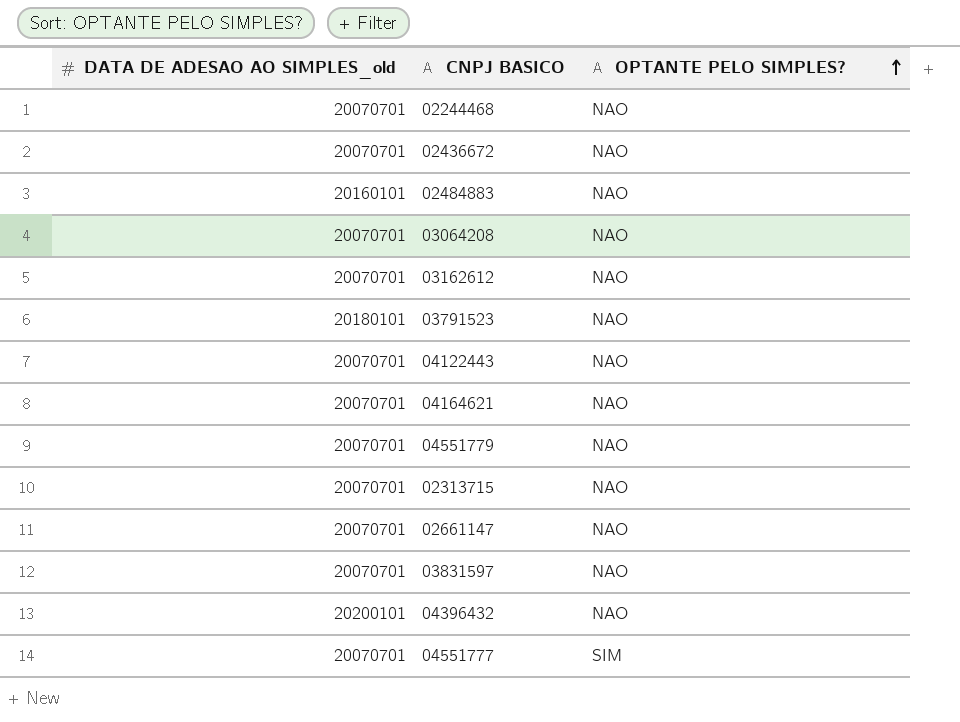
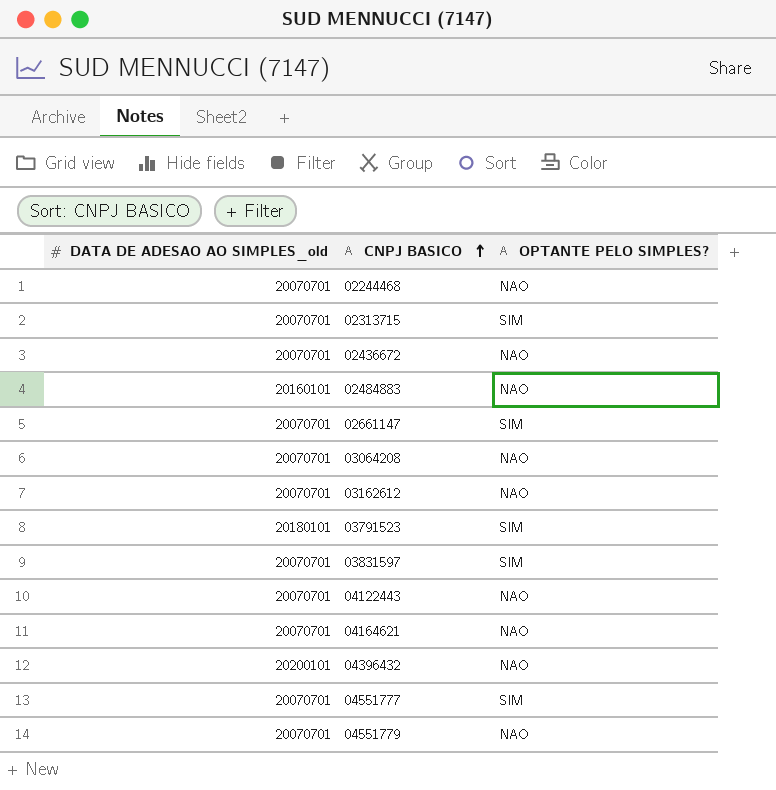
row order: OPTANTE PELO SIMPLES? ascending -> CNPJ BASICO ascending
02313715 | OPTANTE PELO SIMPLES?: NAO -> SIM
02661147 | OPTANTE PELO SIMPLES?: NAO -> SIM
03791523 | OPTANTE PELO SIMPLES?: NAO -> SIM
03831597 | OPTANTE PELO SIMPLES?: NAO -> SIM

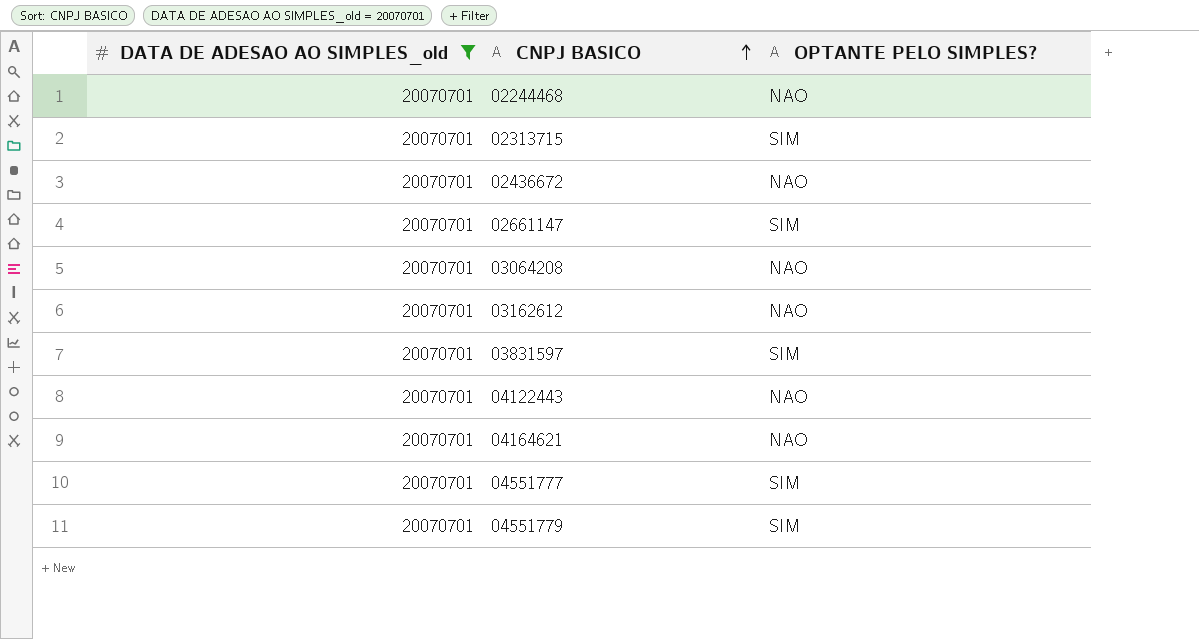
filter: none -> DATA DE ADESAO AO SIMPLES_old = 20070701
04551779 | OPTANTE PELO SIMPLES?: NAO -> SIM

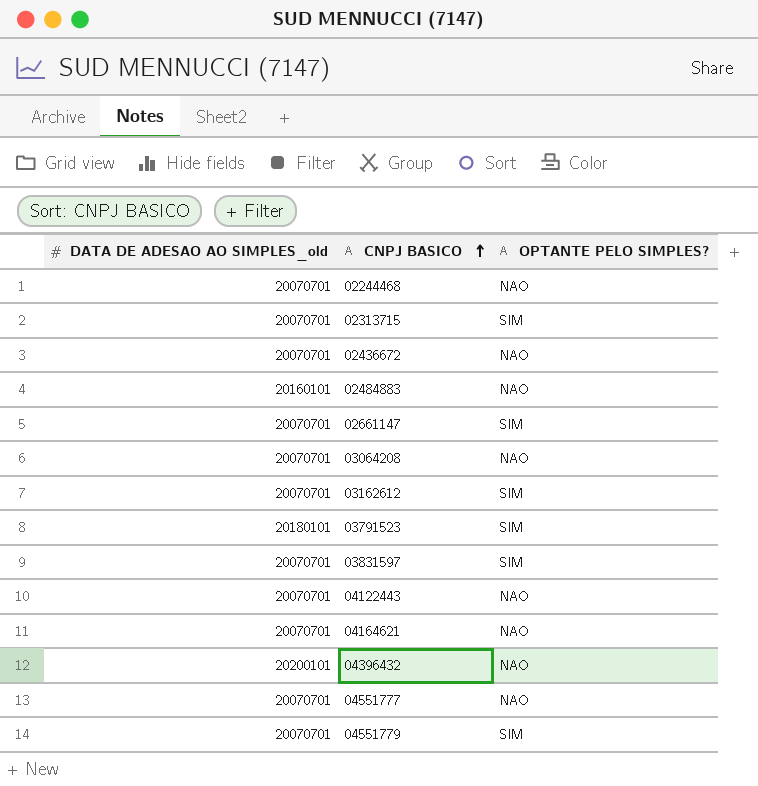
filter: DATA DE ADESAO AO SIMPLES_old = 20070701 -> none
03162612 | OPTANTE PELO SIMPLES?: NAO -> SIM
04551777 | OPTANTE PELO SIMPLES?: SIM -> NAO

